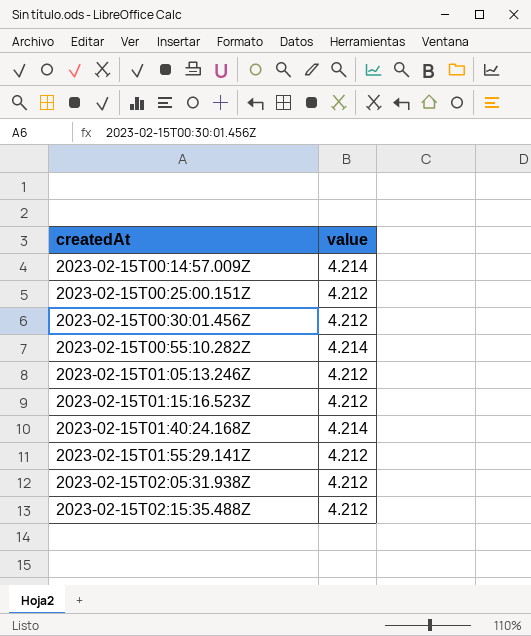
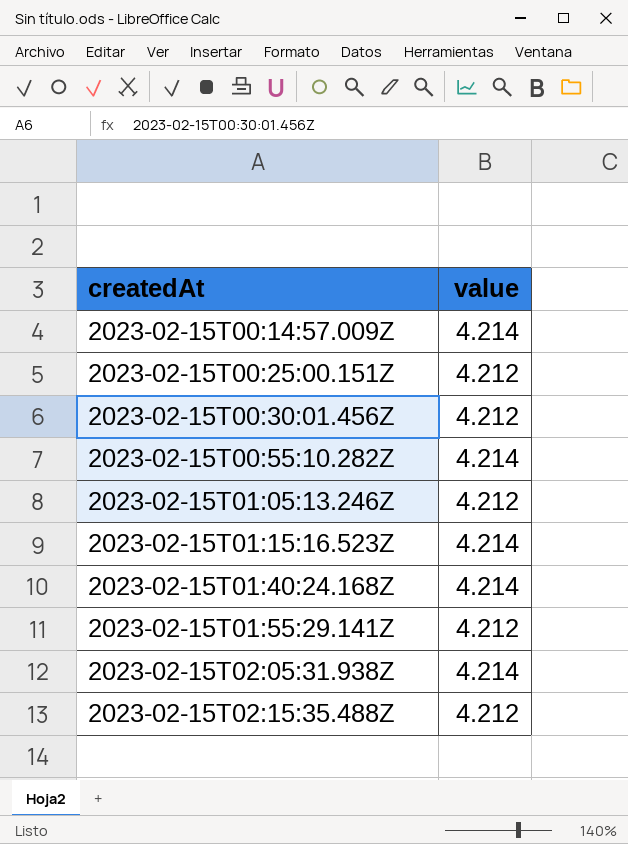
2023-02-15T01:15:16.523Z | value: 4.212 -> 4.214
2023-02-15T02:05:31.938Z | value: 4.212 -> 4.214

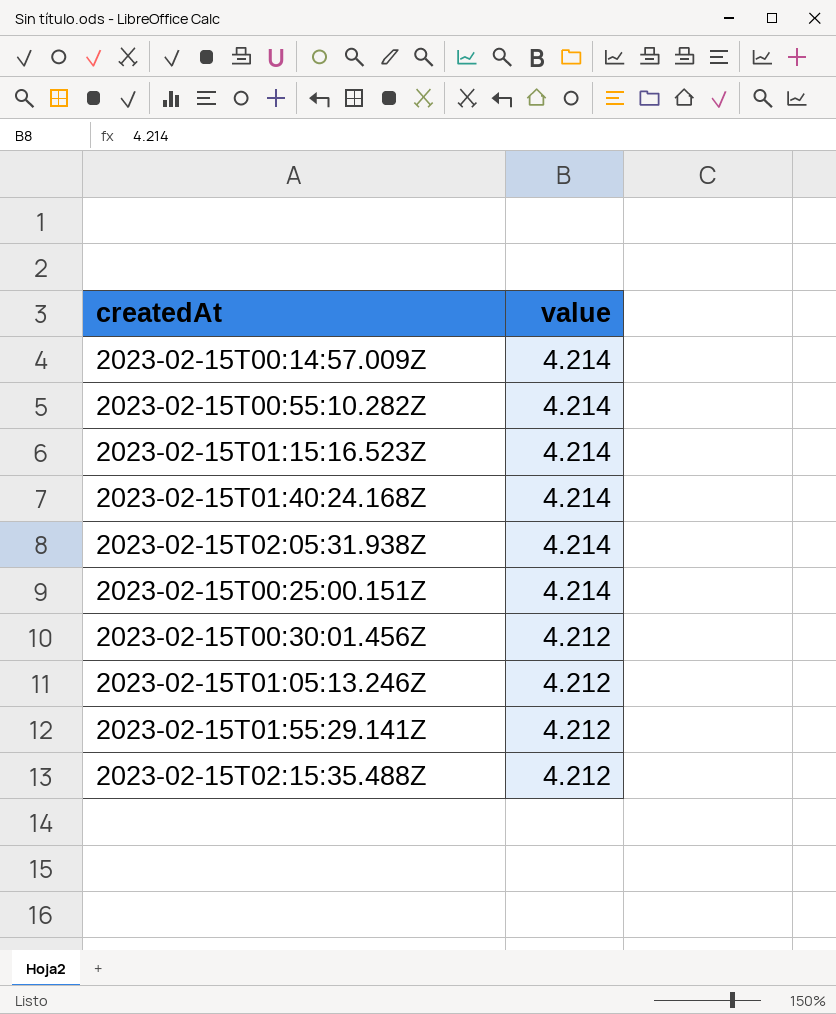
row order: createdAt ascending -> value descending
2023-02-15T00:25:00.151Z | value: 4.212 -> 4.214

